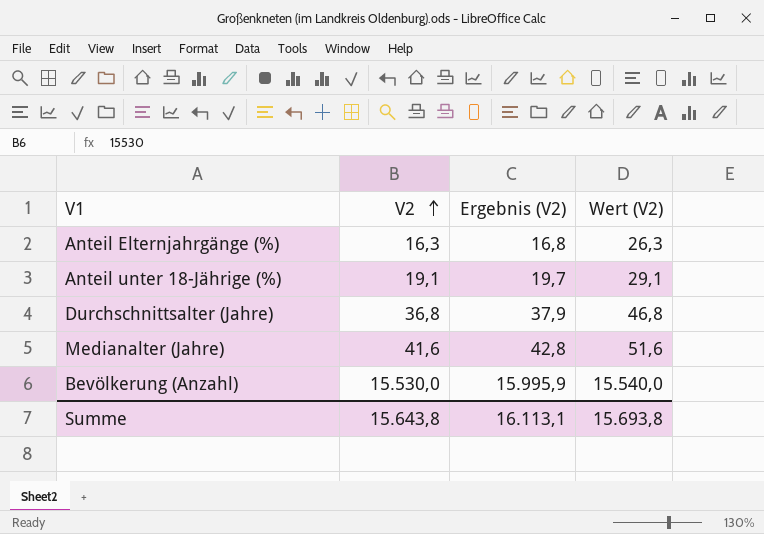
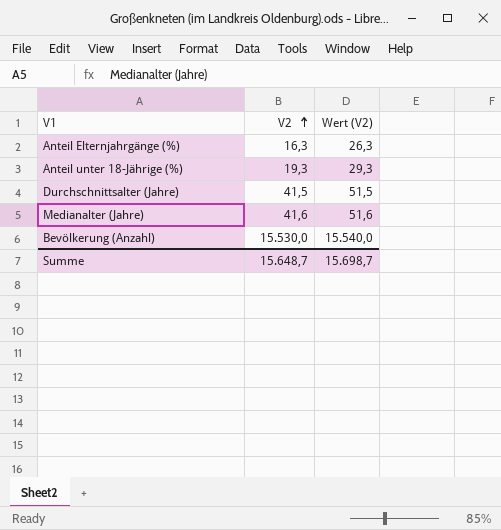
column Ergebnis (V2) | formula: [V2] * 1,03 -> none
Anteil unter 18-Jährige (%) | V2: 19,1 -> 19,3
Anteil unter 18-Jährige (%) | Wert (V2): 29,1 -> 29,3
Durchschnittsalter (Jahre) | V2: 36,8 -> 41,5
Durchschnittsalter (Jahre) | Wert (V2): 46,8 -> 51,5
Summe | V2: 15.643,8 -> 15.648,7
Summe | Wert (V2): 15.693,8 -> 15.698,7

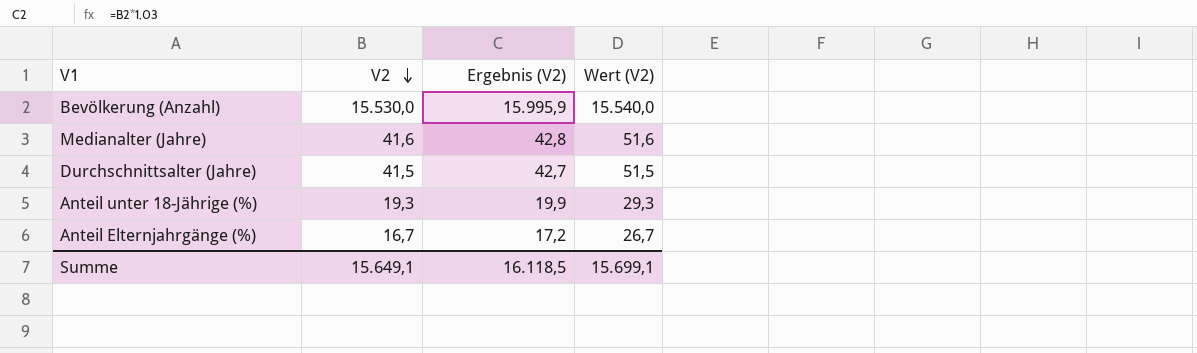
row order: V2 ascending -> V2 descending
column Ergebnis (V2) | formula: none -> [V2] * 1,03
Anteil Elternjahrgänge (%) | V2: 16,3 -> 16,7
Anteil Elternjahrgänge (%) | Wert (V2): 26,3 -> 26,7
Summe | V2: 15.648,7 -> 15.649,1
Summe | Wert (V2): 15.698,7 -> 15.699,1

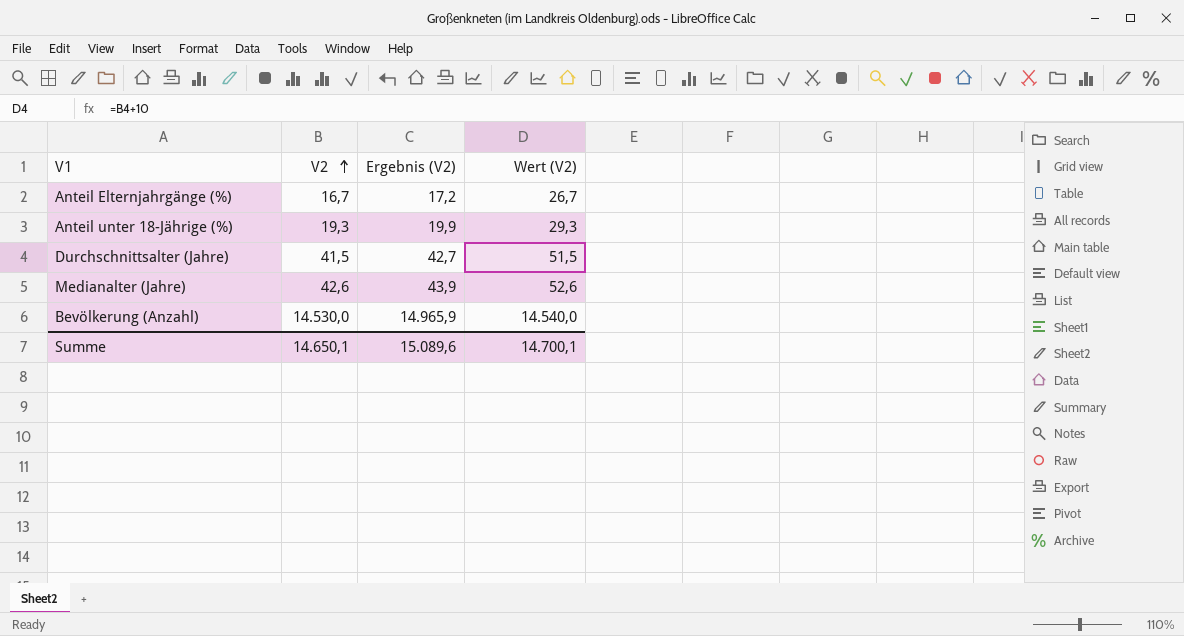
row order: V2 descending -> V2 ascending
Medianalter (Jahre) | V2: 41,6 -> 42,6
Medianalter (Jahre) | Ergebnis (V2): 42,8 -> 43,9
Medianalter (Jahre) | Wert (V2): 51,6 -> 52,6
Bevölkerung (Anzahl) | V2: 15.530,0 -> 14.530,0
Bevölkerung (Anzahl) | Ergebnis (V2): 15.995,9 -> 14.965,9
Bevölkerung (Anzahl) | Wert (V2): 15.540,0 -> 14.540,0
Summe | V2: 15.649,1 -> 14.650,1
Summe | Ergebnis (V2): 16.118,5 -> 15.089,6
Summe | Wert (V2): 15.699,1 -> 14.700,1

